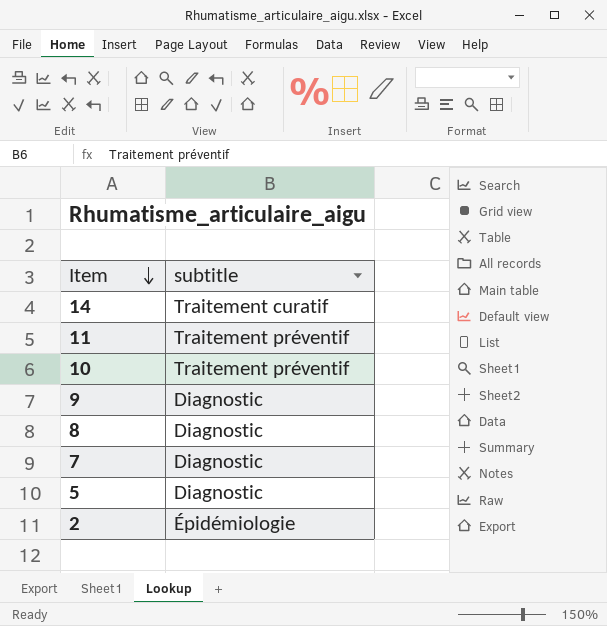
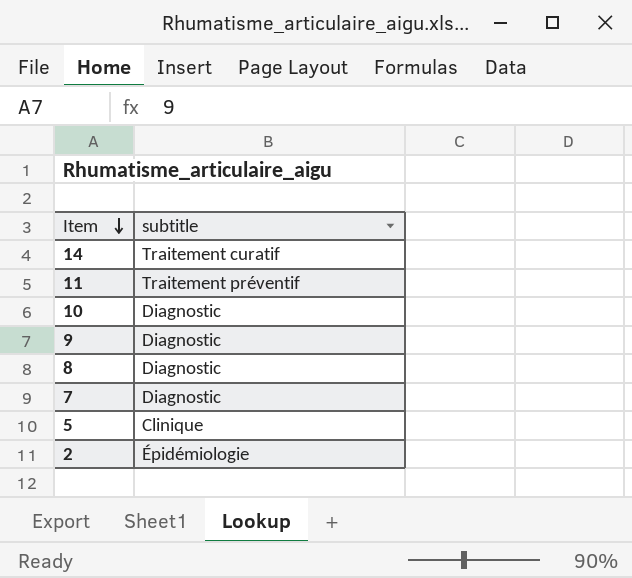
10 | subtitle: Traitement préventif -> Diagnostic
5 | subtitle: Diagnostic -> Clinique

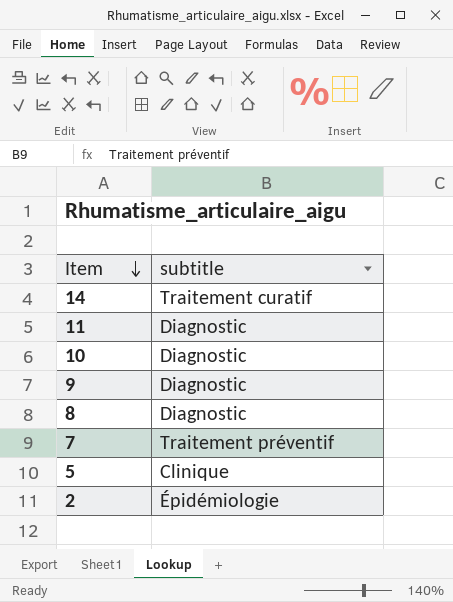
11 | subtitle: Traitement préventif -> Diagnostic
7 | subtitle: Diagnostic -> Traitement préventif

